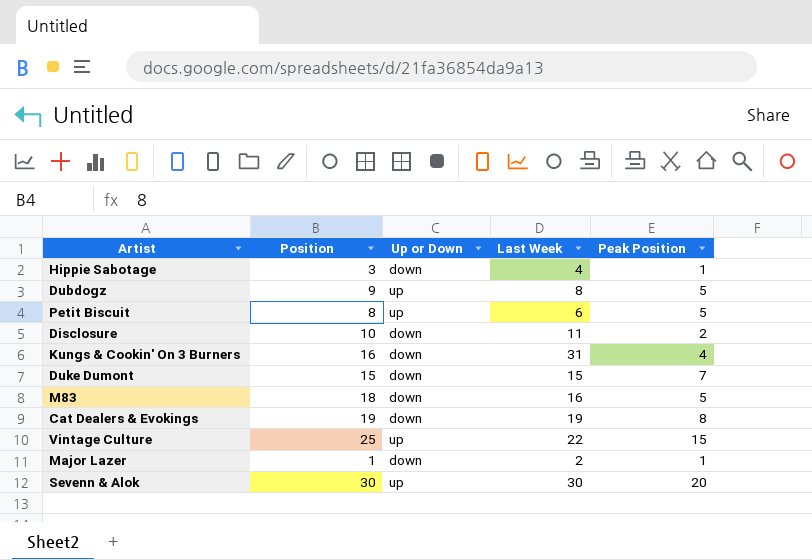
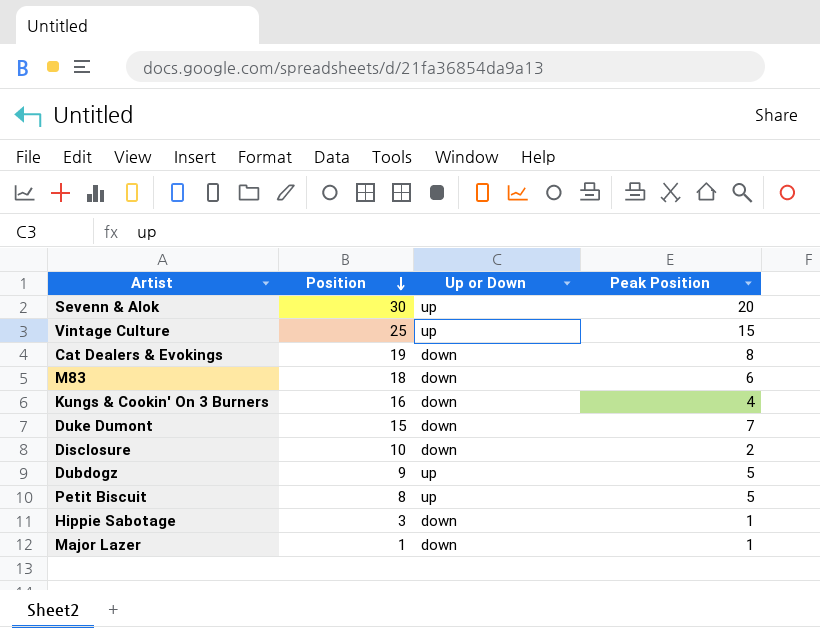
row order: none -> Position descending
column Last Week | position: 4 -> none
M83 | Peak Position: 5 -> 6

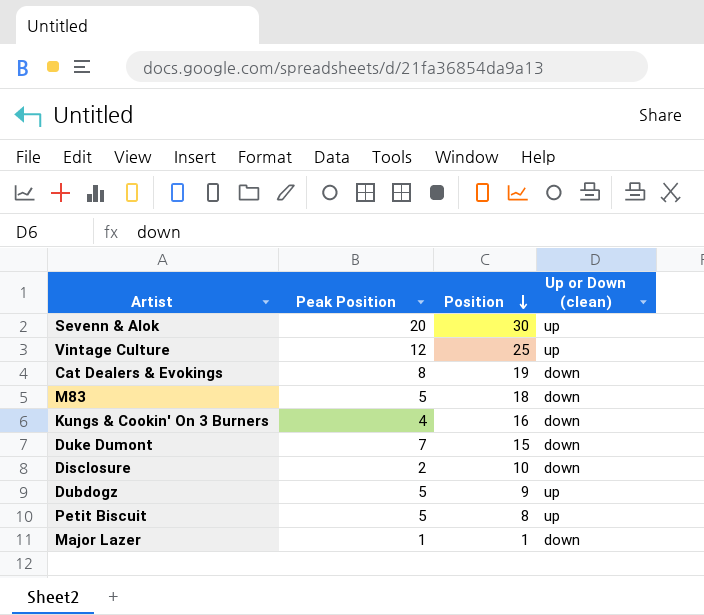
column Peak Position | position: 4 -> 2
column name: Up or Down -> Up or Down (clean)
row Hippie Sabotage: 3 | down | 1 -> none
Vintage Culture | Peak Position: 15 -> 12
M83 | Peak Position: 6 -> 5

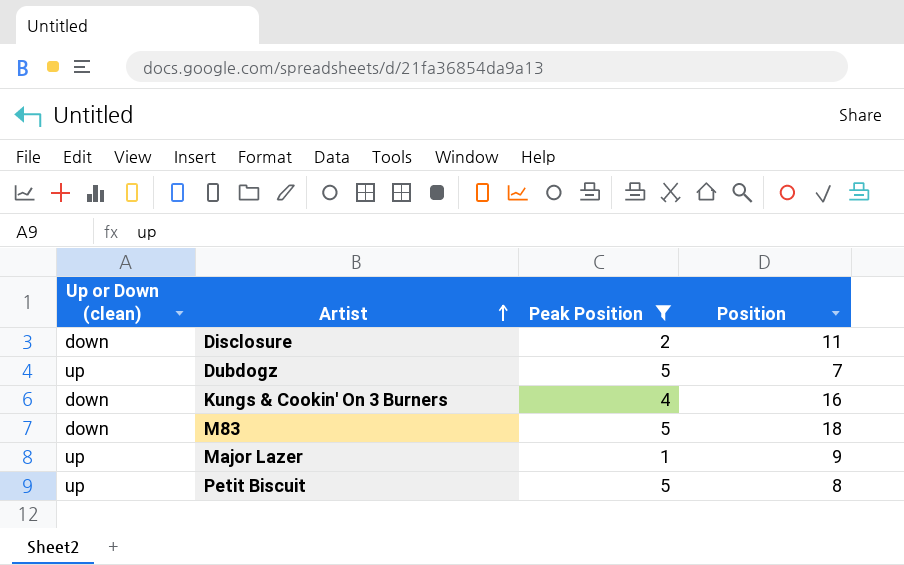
filter: none -> Peak Position <= 5
row order: Position descending -> Artist ascending
column Up or Down (clean) | position: 4 -> 1
Disclosure | Position: 10 -> 11
Dubdogz | Position: 9 -> 7
Major Lazer | Up or Down (clean): down -> up
Major Lazer | Position: 1 -> 9

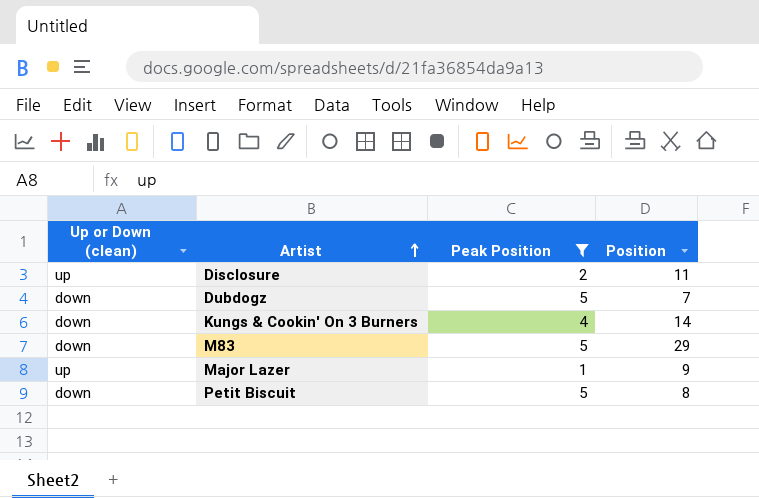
Disclosure | Up or Down (clean): down -> up
Dubdogz | Up or Down (clean): up -> down
Kungs & Cookin' On 3 Burners | Position: 16 -> 14
M83 | Position: 18 -> 29
Petit Biscuit | Up or Down (clean): up -> down

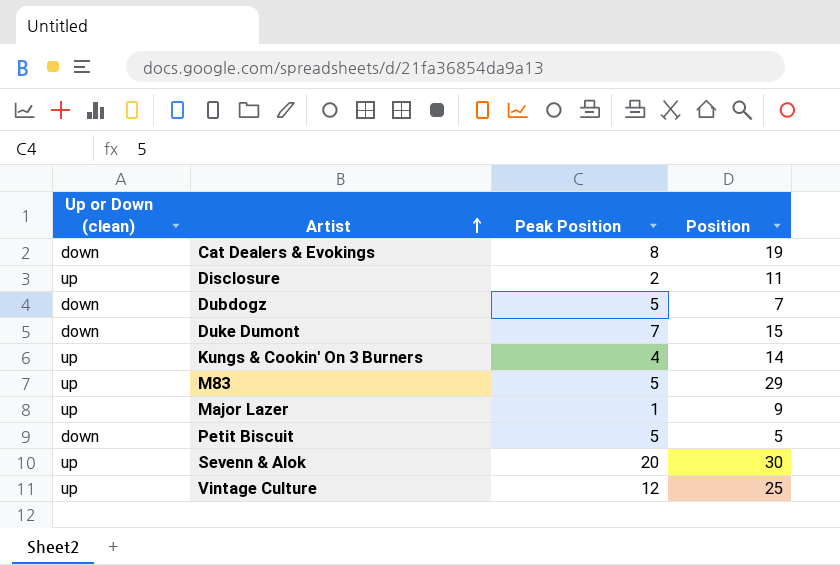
filter: Peak Position <= 5 -> none
Kungs & Cookin' On 3 Burners | Up or Down (clean): down -> up
M83 | Up or Down (clean): down -> up
Petit Biscuit | Position: 8 -> 5

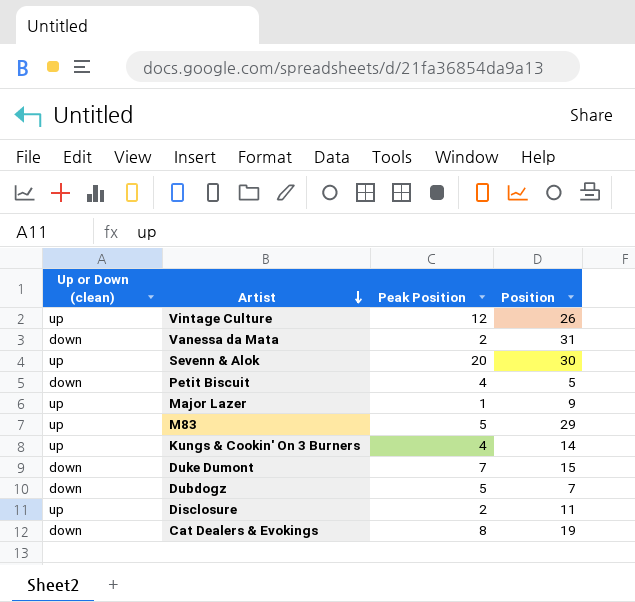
row order: Artist ascending -> Artist descending
Vintage Culture | Position: 25 -> 26
row Vanessa da Mata: none -> down | 2 | 31
Petit Biscuit | Peak Position: 5 -> 4

